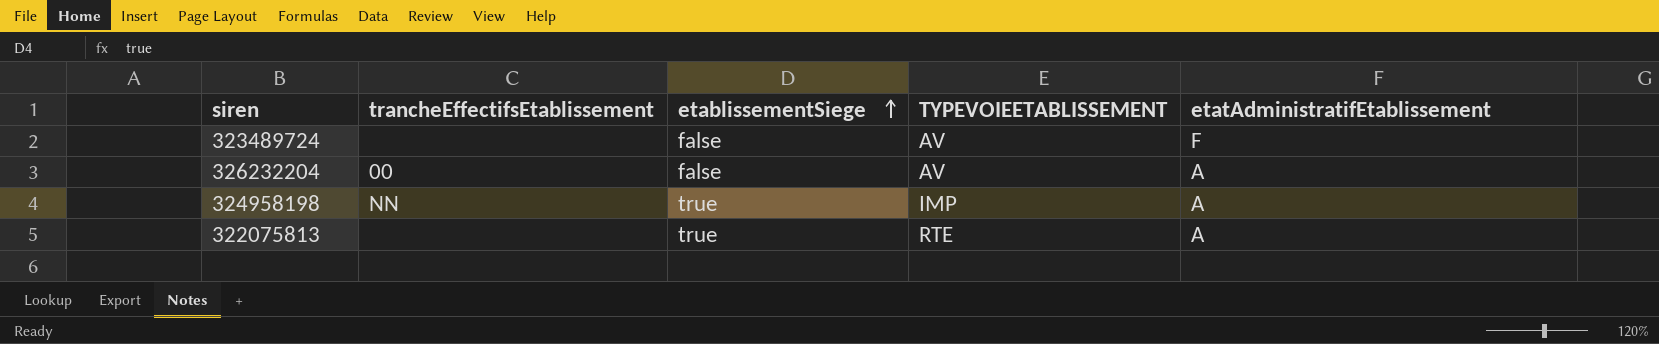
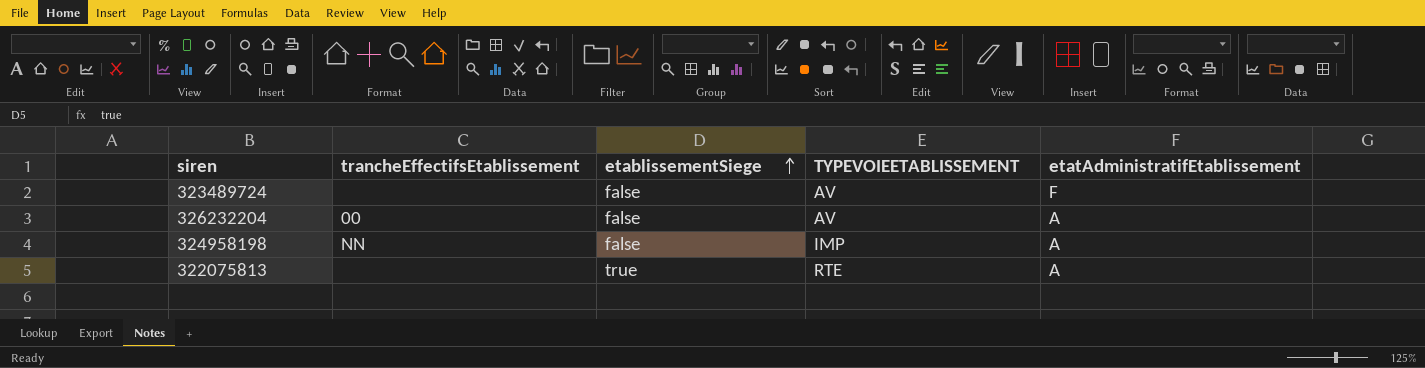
324958198 | etablissementSiege: true -> false

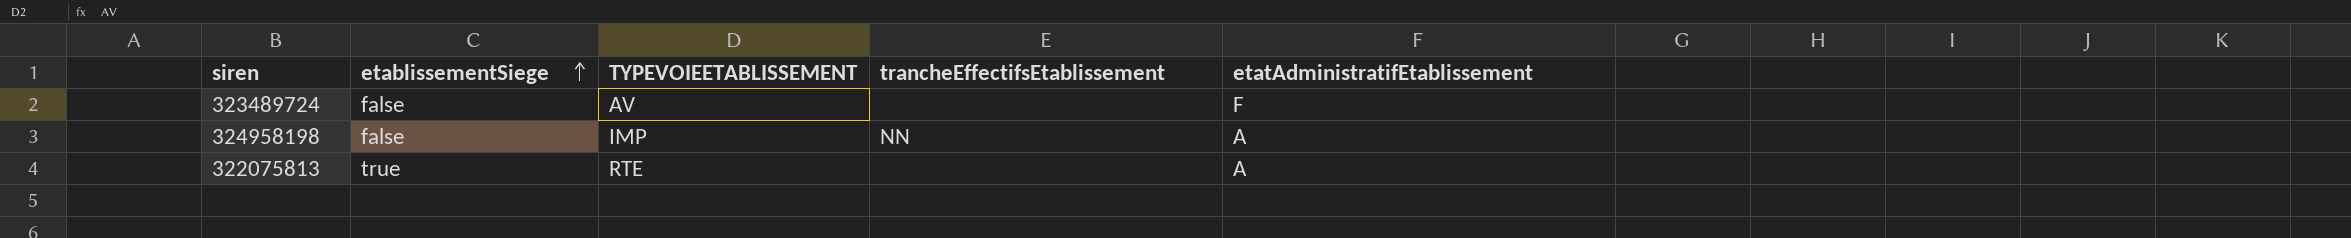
column trancheEffectifsEtablissement | position: 2 -> 4
row 326232204: 00 | false | AV | A -> none

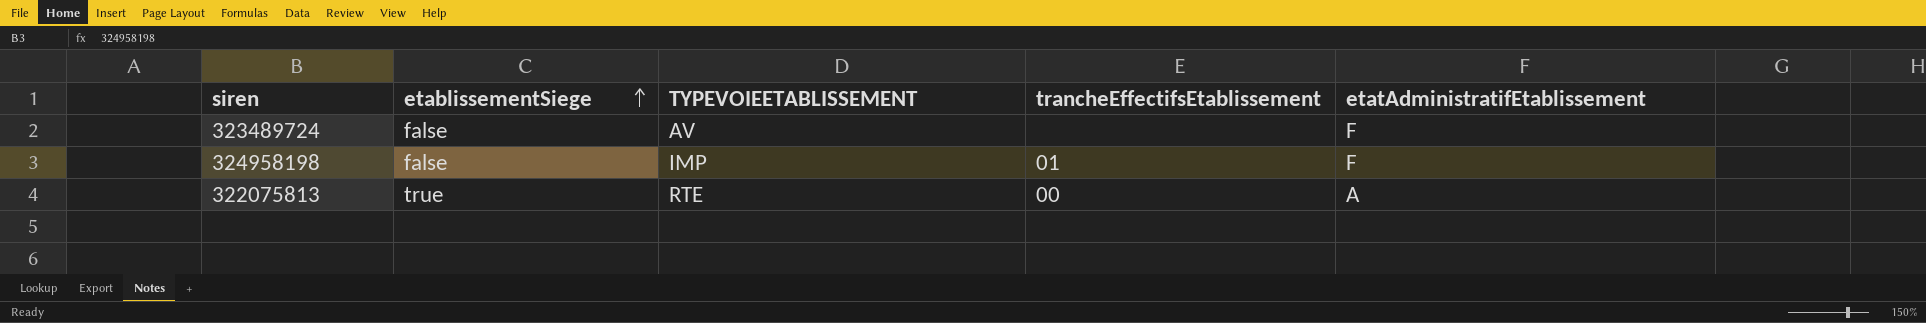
324958198 | trancheEffectifsEtablissement: NN -> 01
324958198 | etatAdministratifEtablissement: A -> F
322075813 | trancheEffectifsEtablissement: none -> 00

